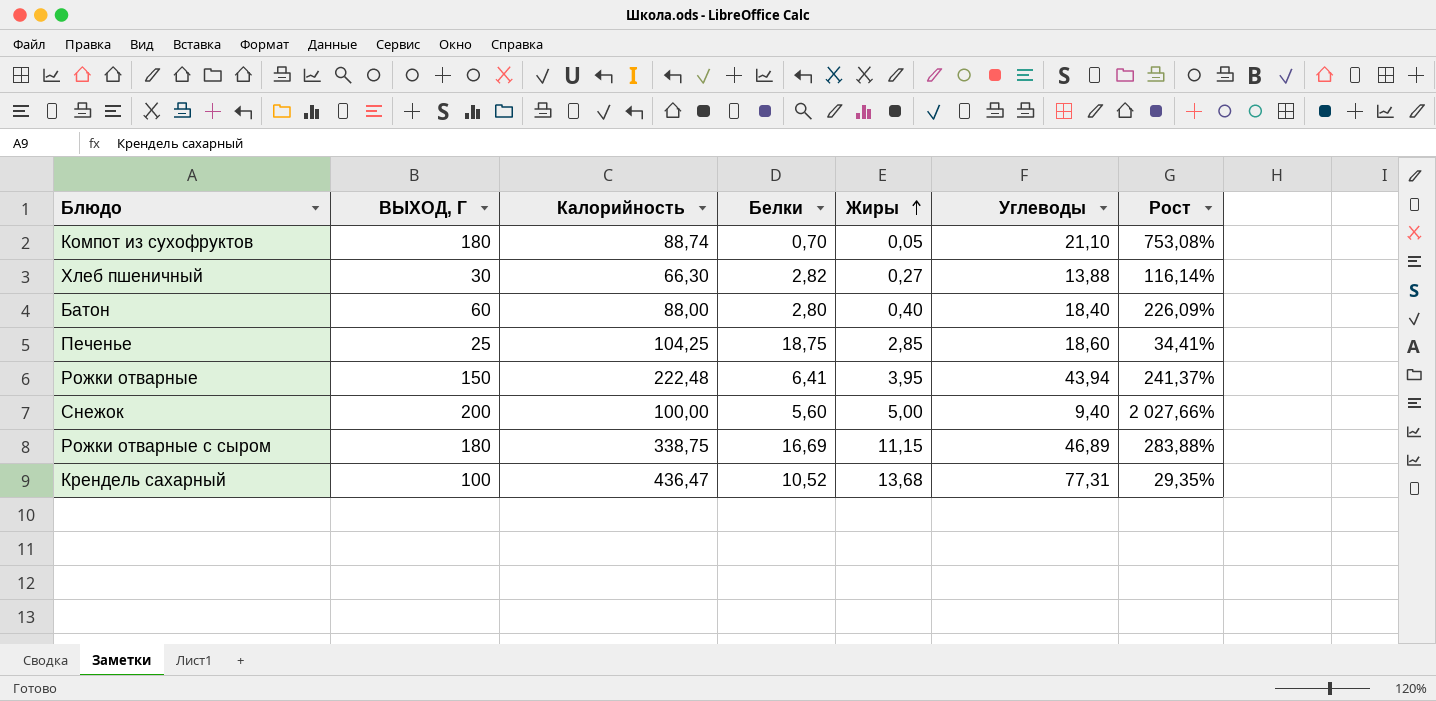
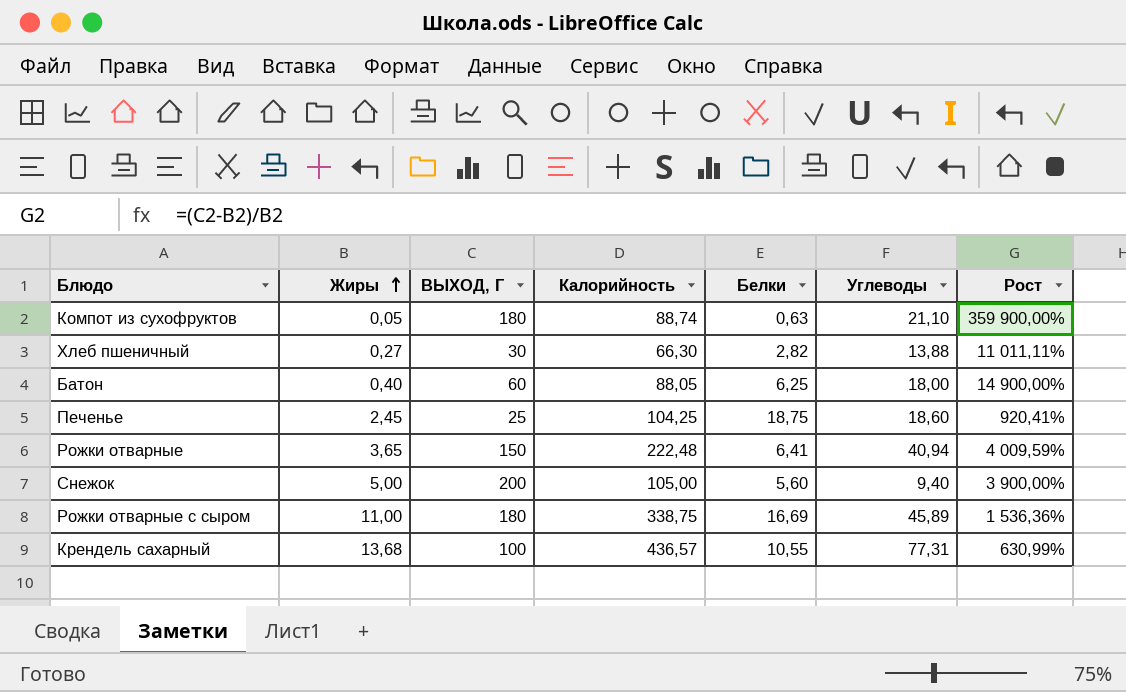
column Жиры | position: 5 -> 2
column Рост | formula: ([ВЫХОД, Г] - [Углеводы]) / [Углеводы] -> ([ВЫХОД, Г] - [Жиры]) / [Жиры]
Компот из сухофруктов | Белки: 0,70 -> 0,63
Батон | Калорийность: 88,00 -> 88,05
Батон | Белки: 2,80 -> 6,25
Батон | Углеводы: 18,40 -> 18,00
Печенье | Жиры: 2,85 -> 2,45
Рожки отварные | Жиры: 3,95 -> 3,65
Рожки отварные | Углеводы: 43,94 -> 40,94
Снежок | Калорийность: 100,00 -> 105,00
Рожки отварные с сыром | Жиры: 11,15 -> 11,00
Рожки отварные с сыром | Углеводы: 46,89 -> 45,89
Крендель сахарный | Калорийность: 436,47 -> 436,57
Крендель сахарный | Белки: 10,52 -> 10,55

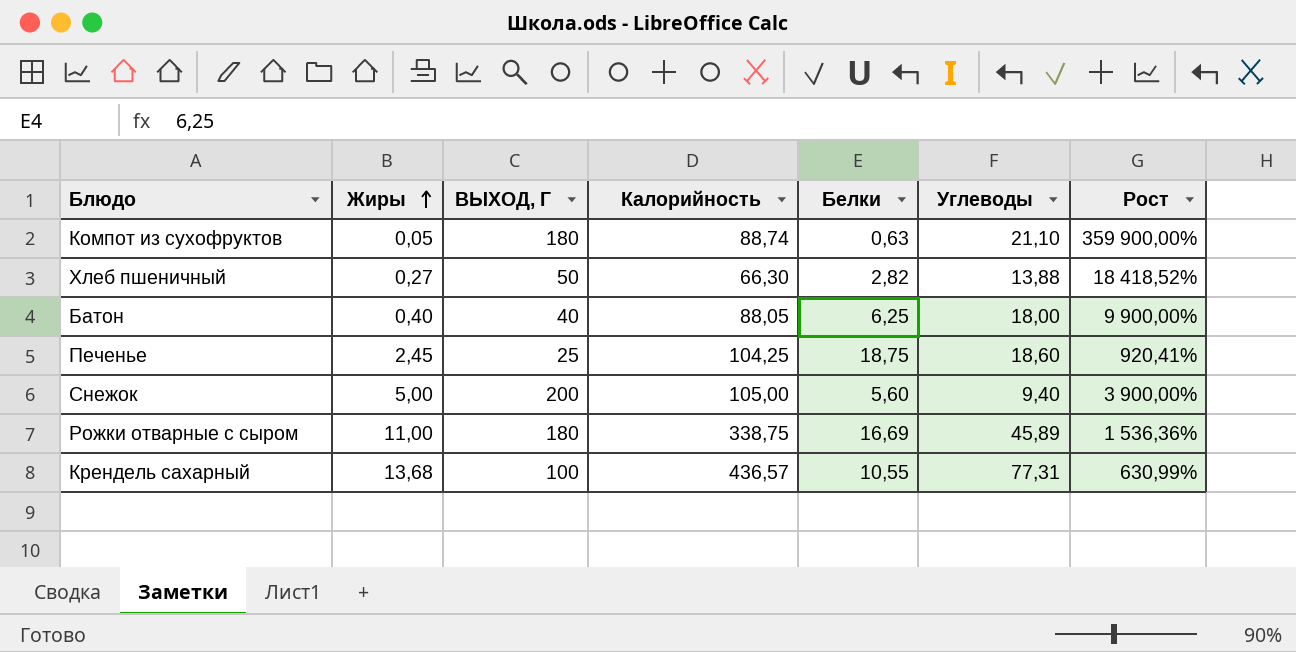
row Рожки отварные: 3,65 | 150 | 222,48 | 6,41 | 40,94 | 4 009,59% -> none
Хлеб пшеничный | ВЫХОД, Г: 30 -> 50
Хлеб пшеничный | Рост: 11 011,11% -> 18 418,52%
Батон | ВЫХОД, Г: 60 -> 40
Батон | Рост: 14 900,00% -> 9 900,00%

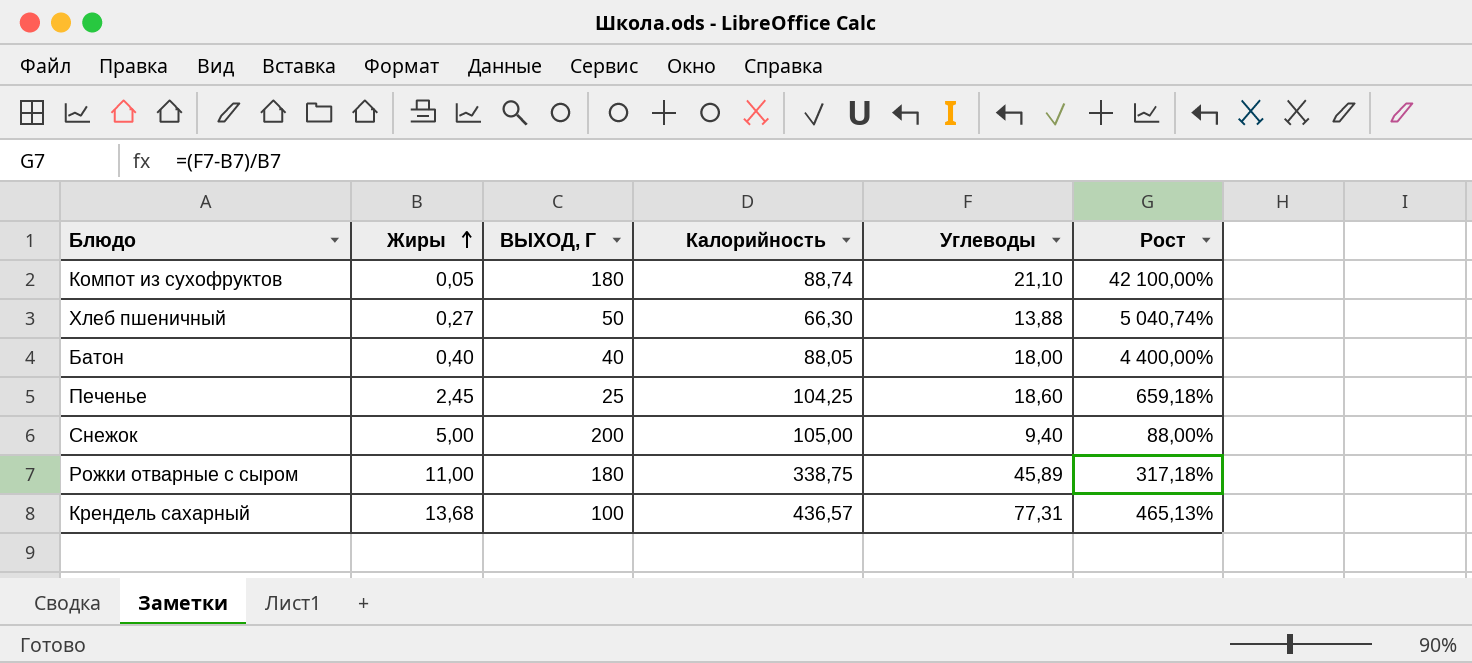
column Белки | position: 5 -> none
column Рост | formula: ([ВЫХОД, Г] - [Жиры]) / [Жиры] -> ([Углеводы] - [Жиры]) / [Жиры]

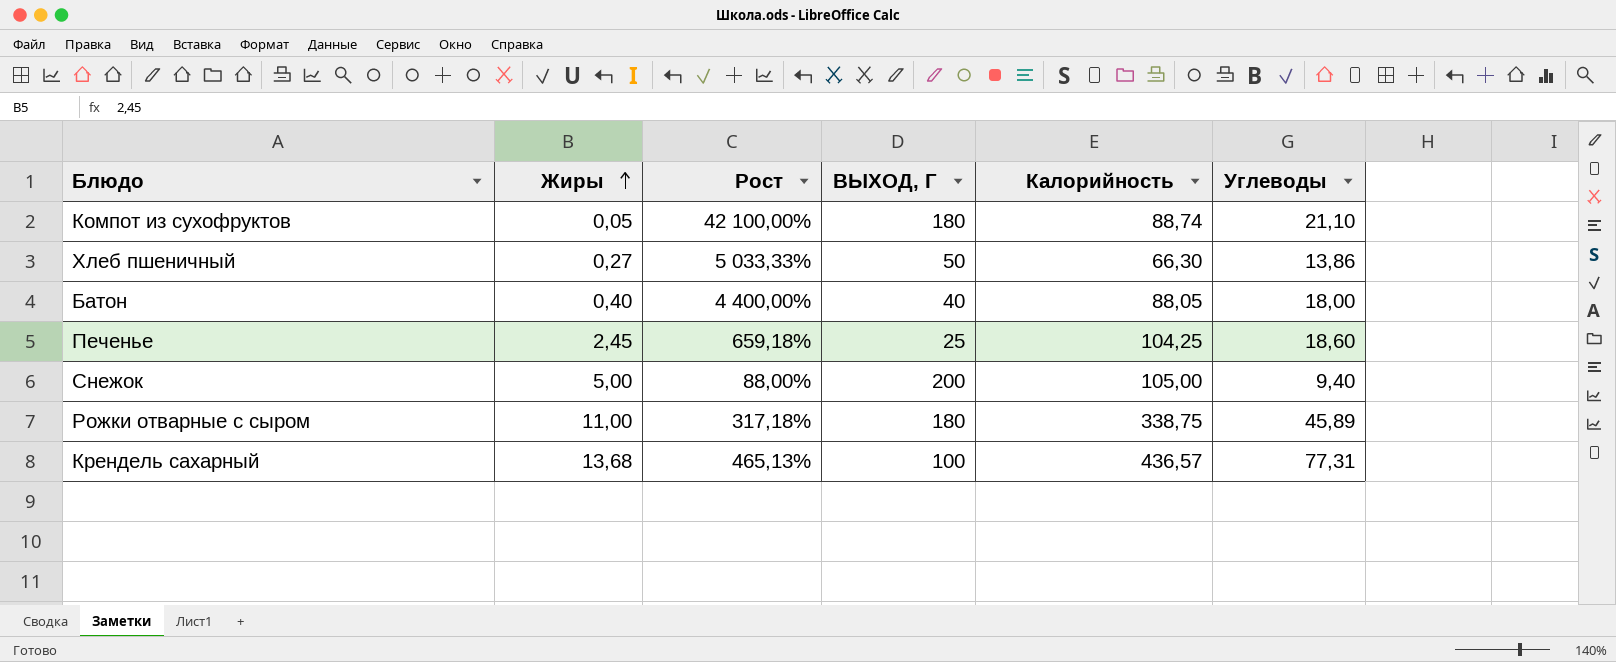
column Рост | position: 6 -> 3
Хлеб пшеничный | Рост: 5 040,74% -> 5 033,33%
Хлеб пшеничный | Углеводы: 13,88 -> 13,86

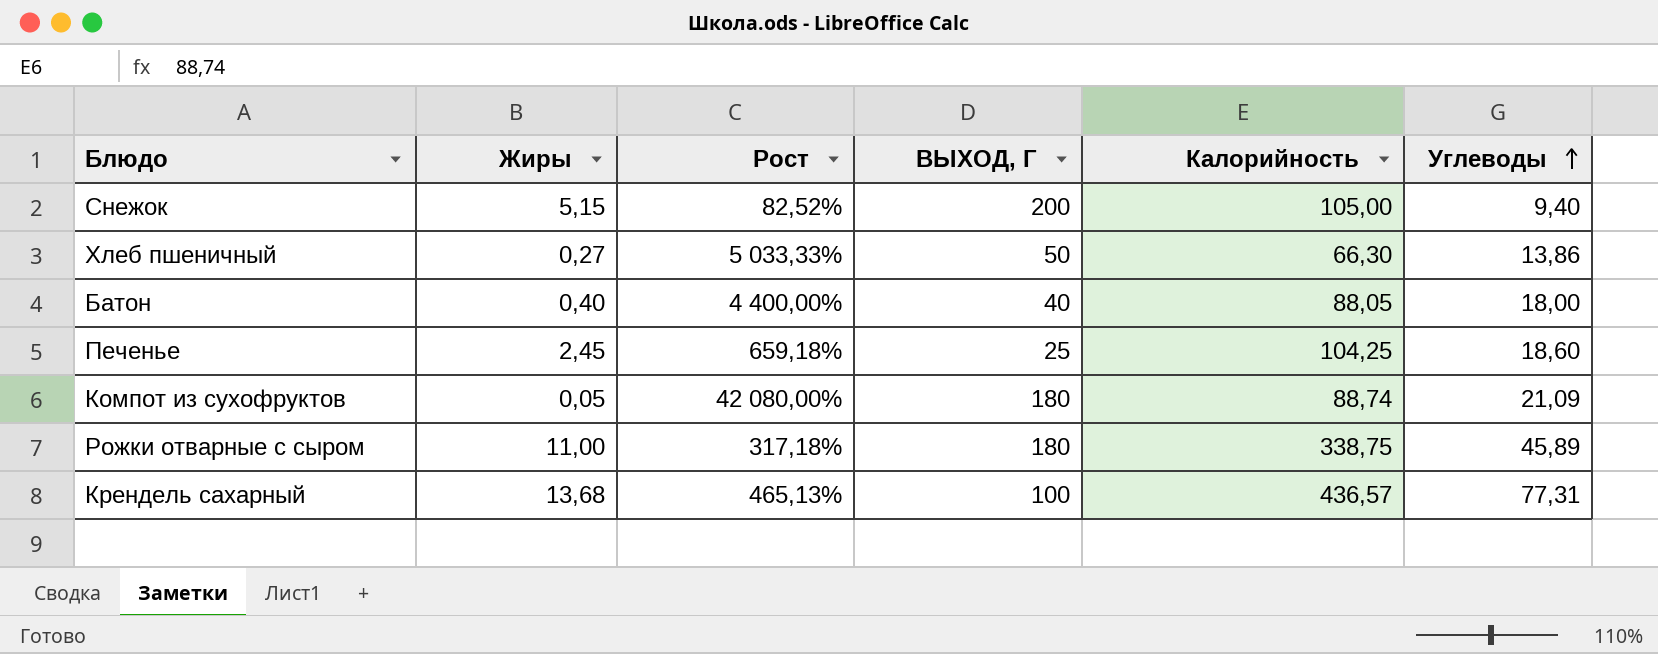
row order: Жиры ascending -> Углеводы ascending
Снежок | Жиры: 5,00 -> 5,15
Снежок | Рост: 88,00% -> 82,52%
Компот из сухофруктов | Рост: 42 100,00% -> 42 080,00%
Компот из сухофруктов | Углеводы: 21,10 -> 21,09

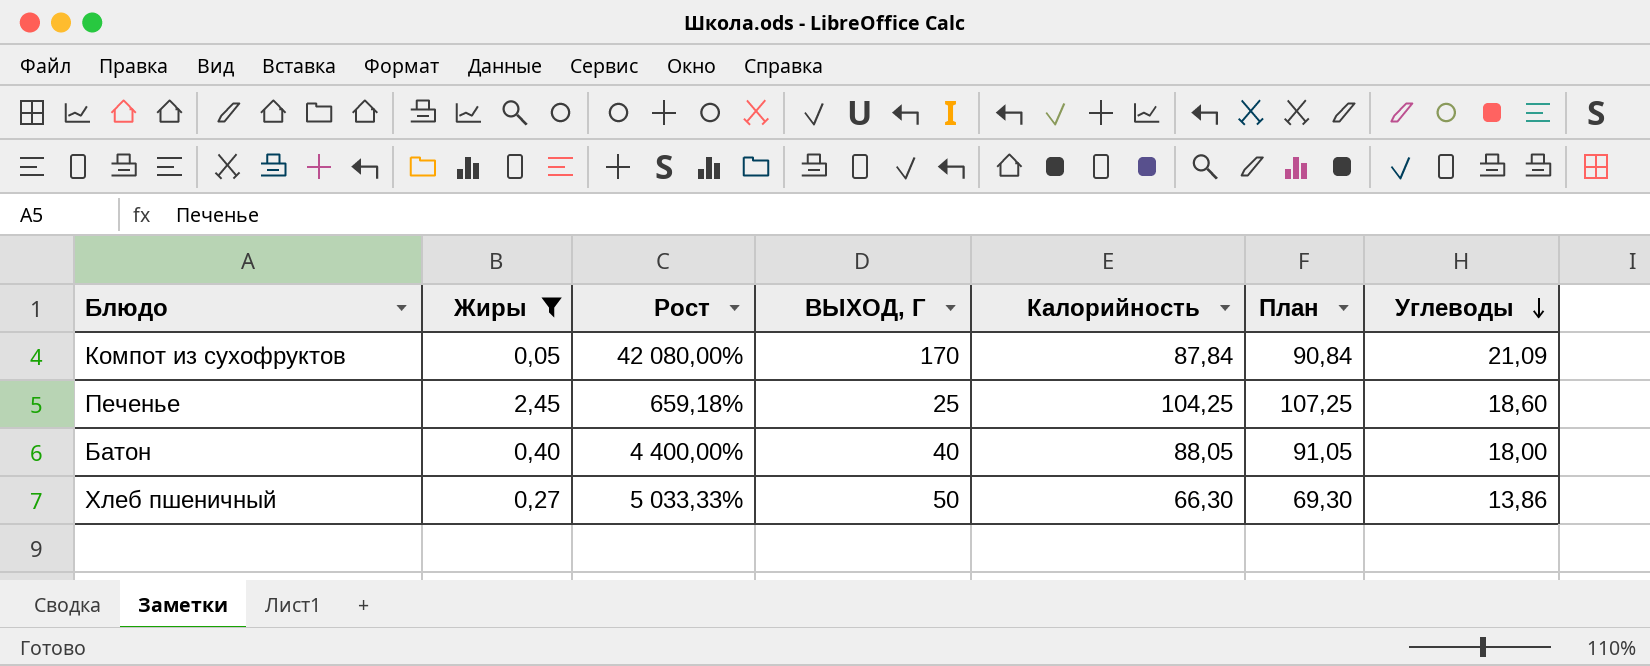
filter: none -> Жиры <= 2,45
row order: Углеводы ascending -> Углеводы descending
column План | formula: none -> [Калорийность] + 3
Компот из сухофруктов | ВЫХОД, Г: 180 -> 170
Компот из сухофруктов | Калорийность: 88,74 -> 87,84

